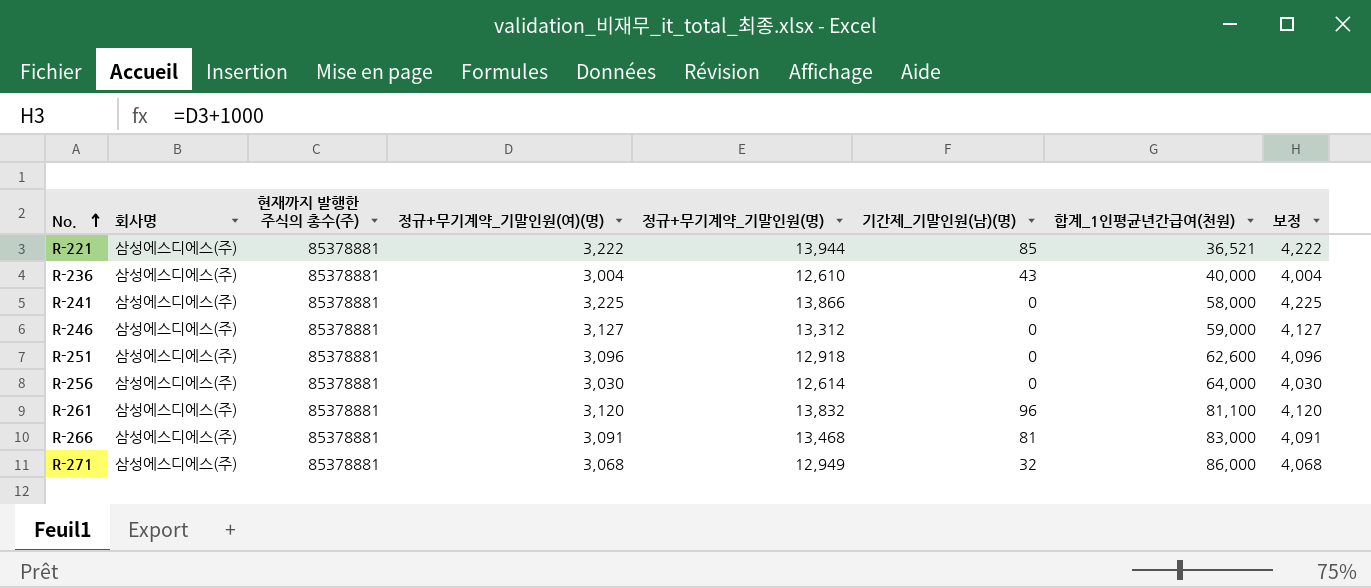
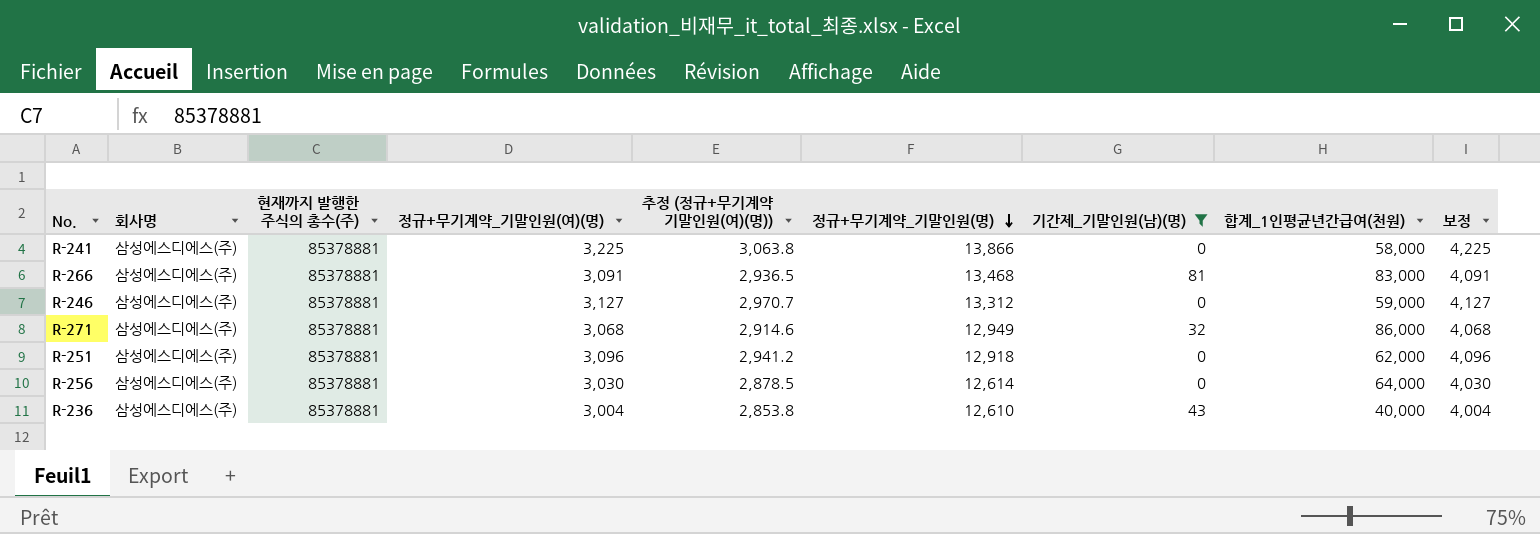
filter: none -> 기간제_기말인원(남)(명) <= 81
row order: No. ascending -> 정규+무기계약_기말인원(명) descending
column 추정 (정규+무기계약 기말인원(여)(명)) | formula: none -> [정규+무기계약_기말인원(여)(명)] * 0.95
R-251 | 합계_1인평균년간급여(천원): 62,600 -> 62,000

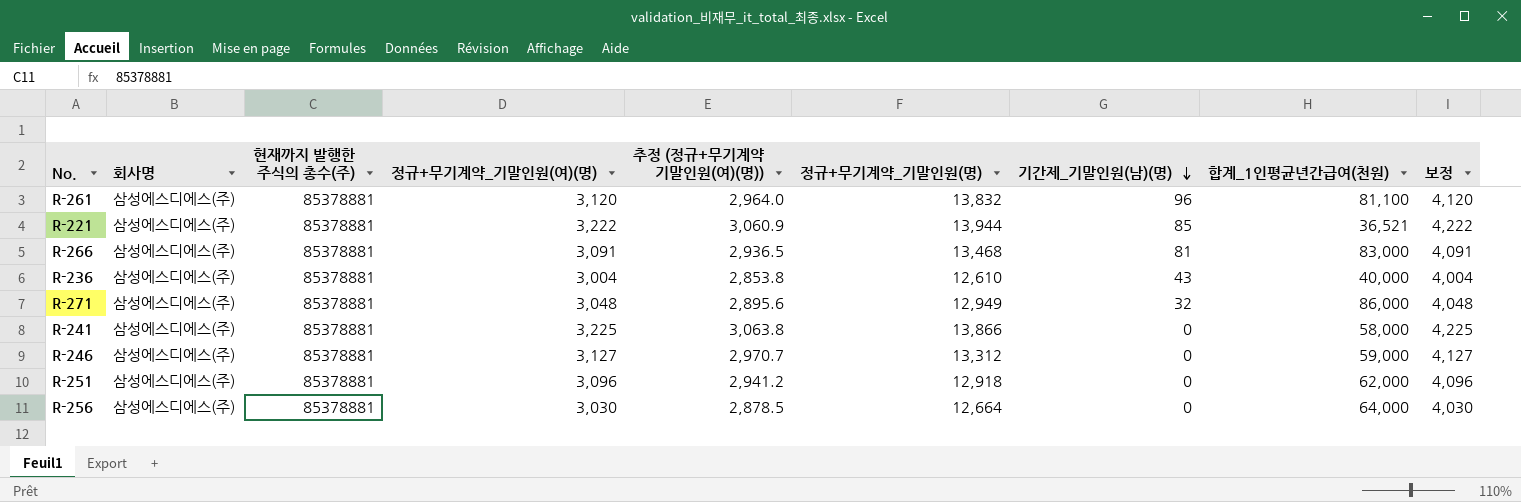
filter: 기간제_기말인원(남)(명) <= 81 -> none
row order: 정규+무기계약_기말인원(명) descending -> 기간제_기말인원(남)(명) descending
R-271 | 정규+무기계약_기말인원(여)(명): 3,068 -> 3,048
R-271 | 추정 (정규+무기계약 기말인원(여)(명)): 2,914.6 -> 2,895.6
R-271 | 보정: 4,068 -> 4,048
R-256 | 정규+무기계약_기말인원(명): 12,614 -> 12,664

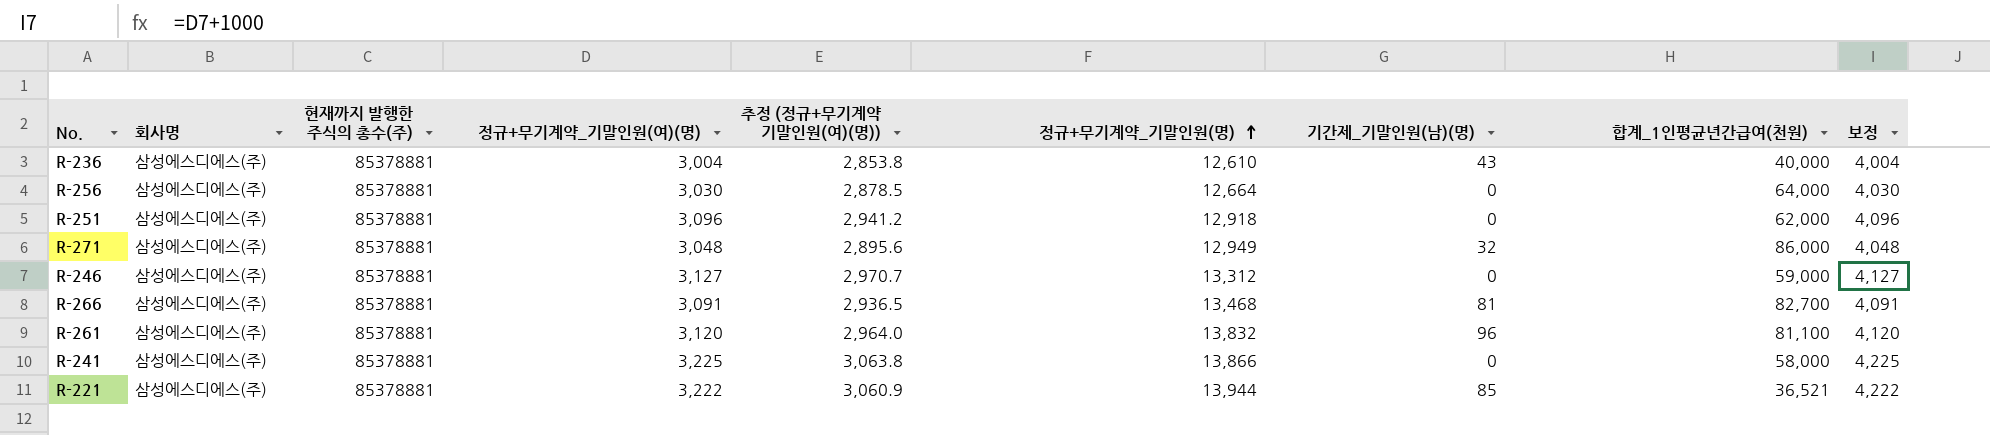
row order: 기간제_기말인원(남)(명) descending -> 정규+무기계약_기말인원(명) ascending
R-266 | 합계_1인평균년간급여(천원): 83,000 -> 82,700

